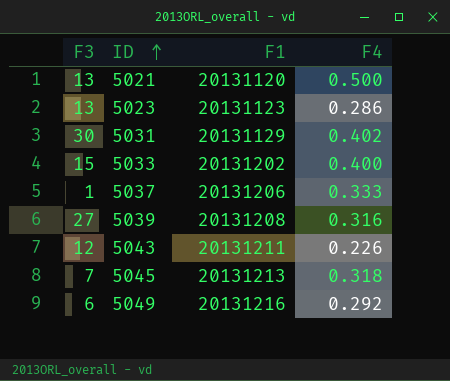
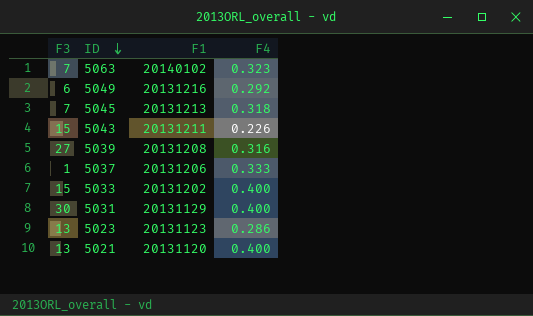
row order: ID ascending -> ID descending
row 5063: none -> 7 | 20140102 | 0.323
5043 | F3: 12 -> 15
5031 | F4: 0.402 -> 0.400
5021 | F4: 0.500 -> 0.400

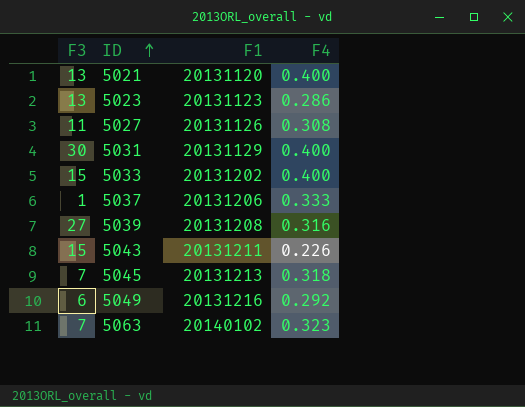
row order: ID descending -> ID ascending
row 5027: none -> 11 | 20131126 | 0.308

